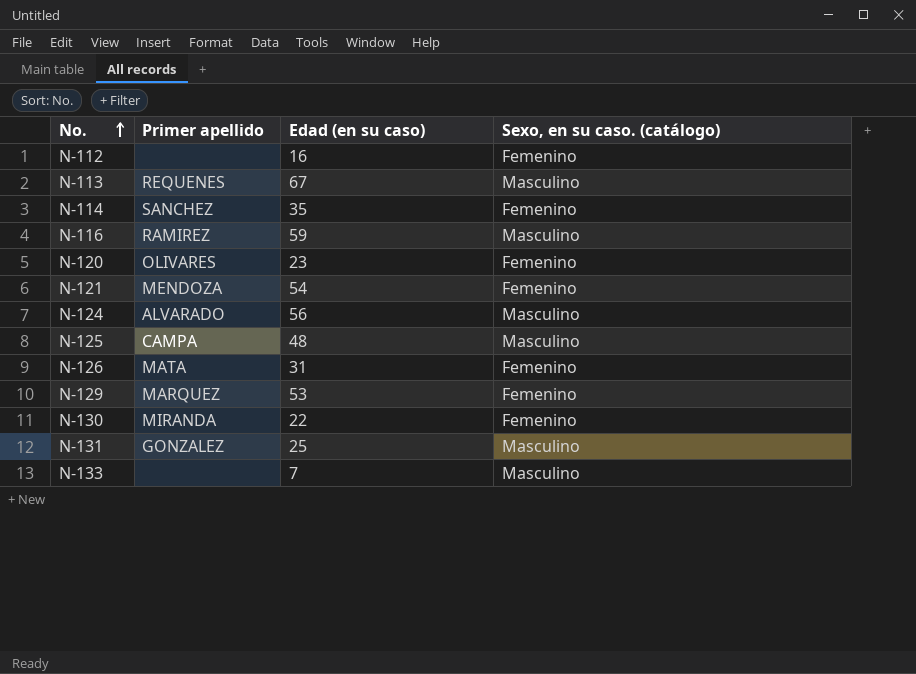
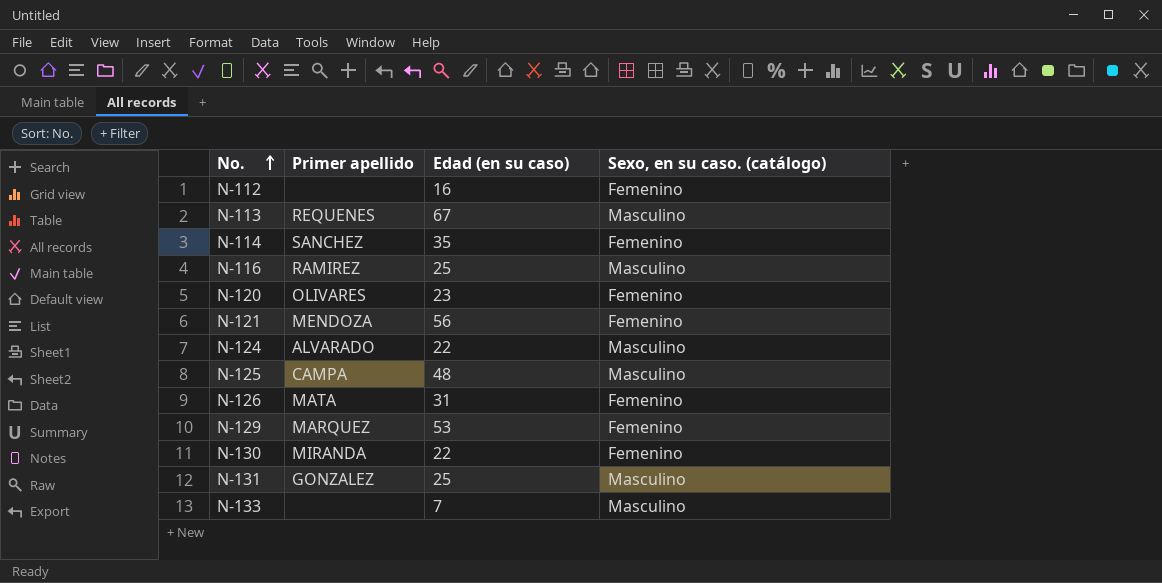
N-116 | Edad (en su caso): 59 -> 25
N-121 | Edad (en su caso): 54 -> 56
N-124 | Edad (en su caso): 56 -> 22

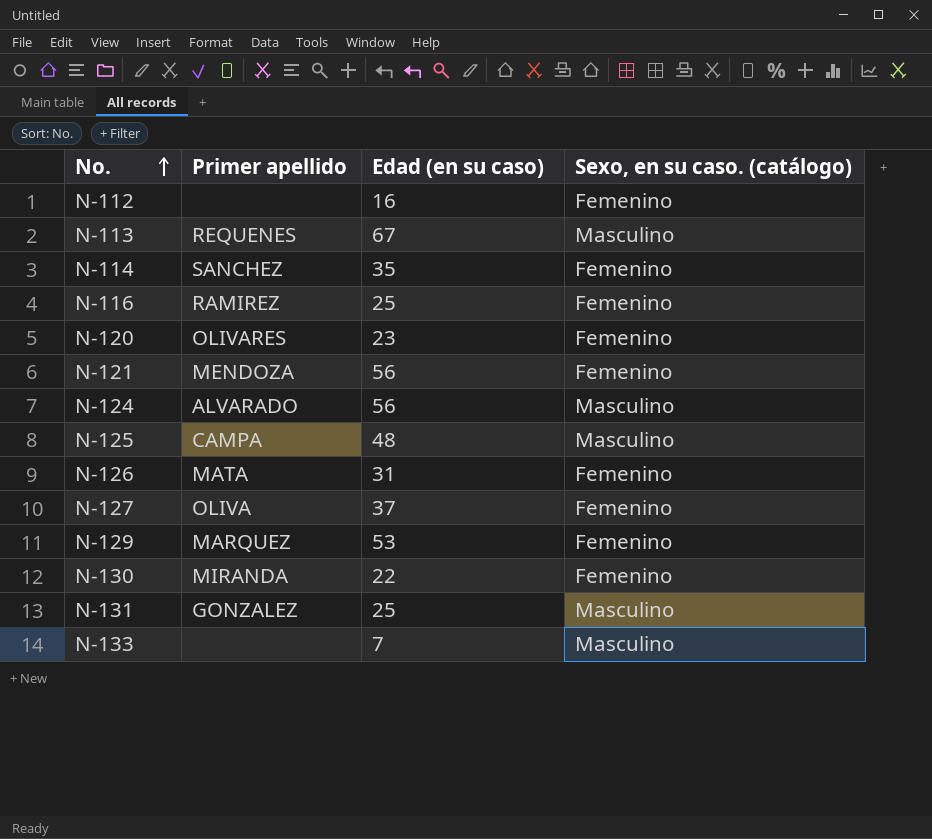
N-116 | Sexo, en su caso. (catálogo): Masculino -> Femenino
N-124 | Edad (en su caso): 22 -> 56
row N-127: none -> OLIVA | 37 | Femenino

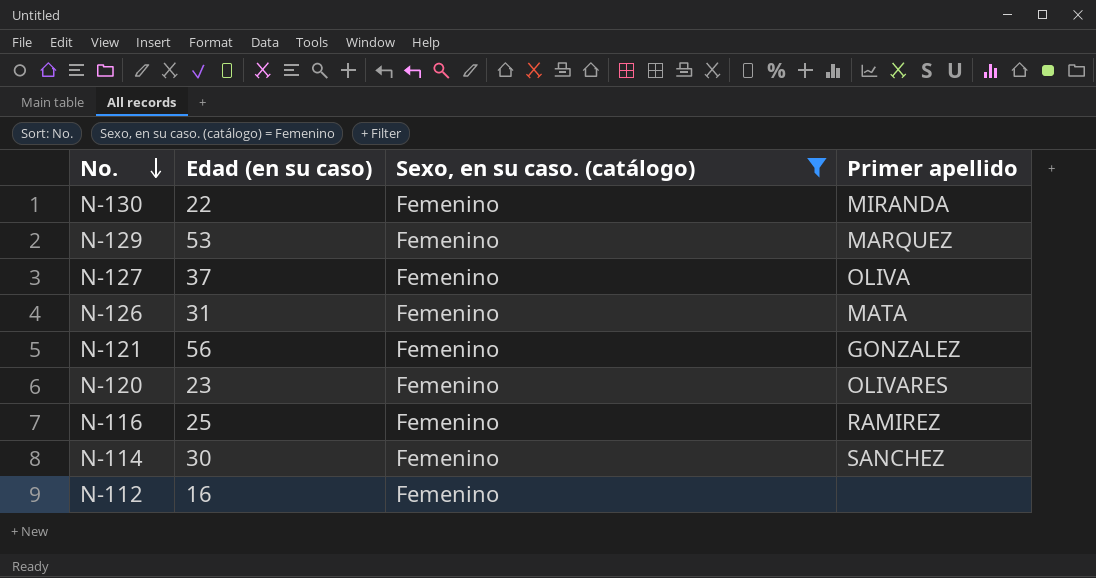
filter: none -> Sexo, en su caso. (catálogo) = Femenino
row order: No. ascending -> No. descending
column Primer apellido | position: 2 -> 4
N-121 | Primer apellido: MENDOZA -> GONZALEZ
N-114 | Edad (en su caso): 35 -> 30

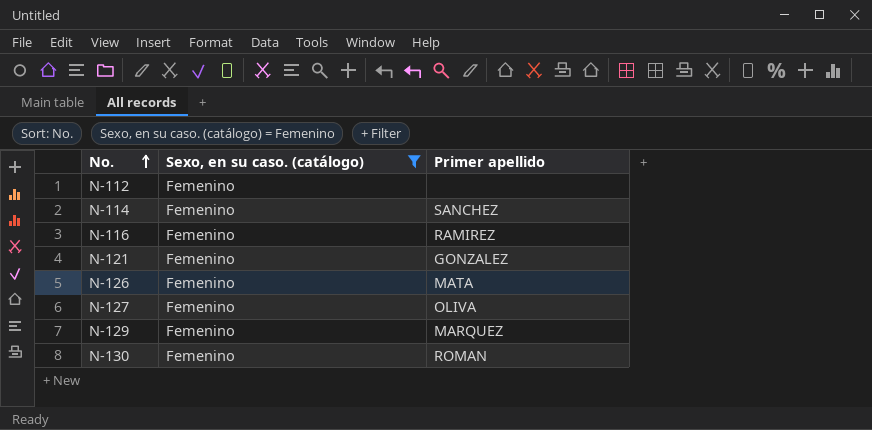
row order: No. descending -> No. ascending
column Edad (en su caso) | position: 2 -> none
row N-120: 23 | Femenino | OLIVARES -> none
N-130 | Primer apellido: MIRANDA -> ROMAN

